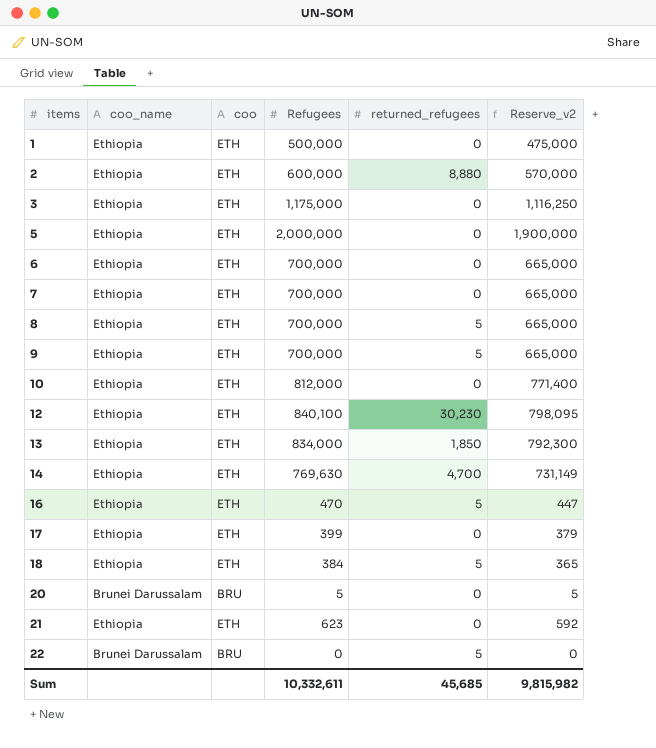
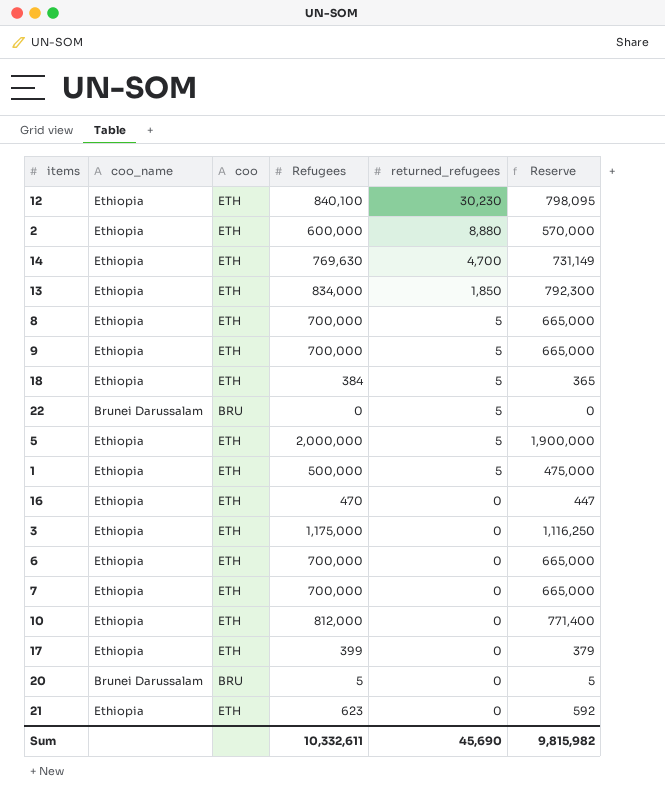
row order: items ascending -> returned_refugees descending
column name: Reserve_v2 -> Reserve
5 | returned_refugees: 0 -> 5
1 | returned_refugees: 0 -> 5
16 | returned_refugees: 5 -> 0
Sum | returned_refugees: 45,685 -> 45,690

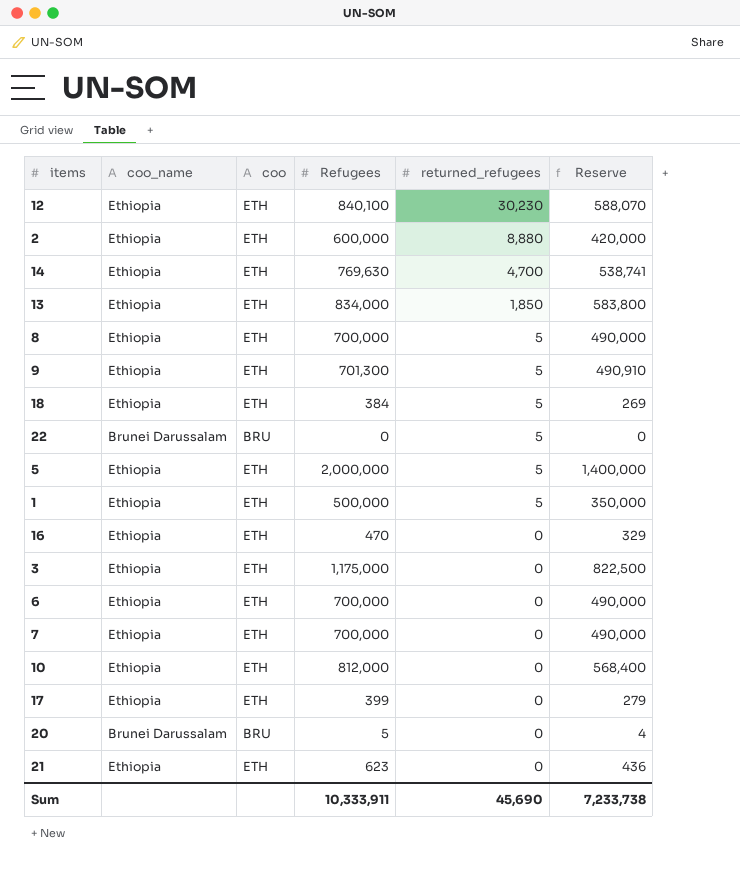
column Reserve | formula: [Refugees] * 0.95 -> [Refugees] * 0.7
9 | Refugees: 700,000 -> 701,300
Sum | Refugees: 10,332,611 -> 10,333,911
Sum | Reserve: 9,815,982 -> 7,233,738

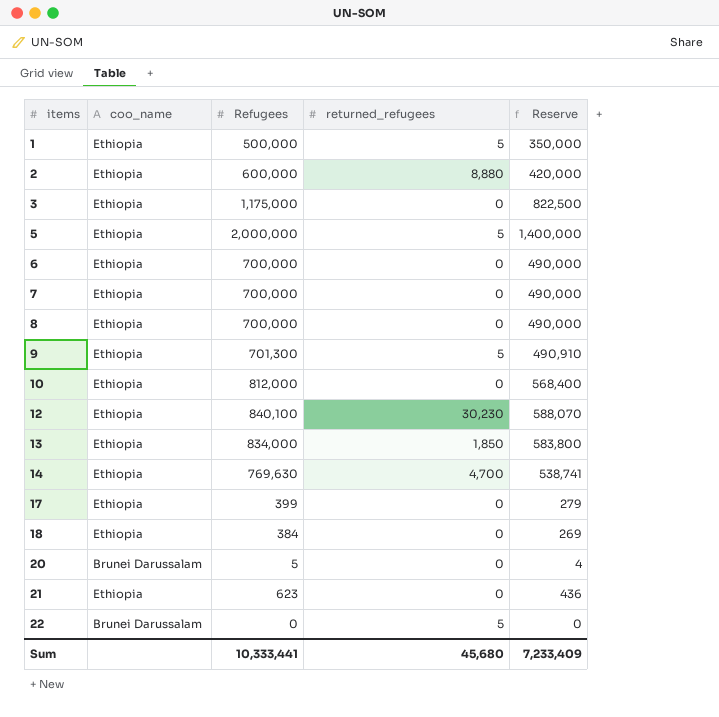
row order: returned_refugees descending -> items ascending
column coo | position: 3 -> none
row 16: Ethiopia | ETH | 470 | 0 | 329 -> none
8 | returned_refugees: 5 -> 0
18 | returned_refugees: 5 -> 0
Sum | Refugees: 10,333,911 -> 10,333,441
Sum | returned_refugees: 45,690 -> 45,680
Sum | Reserve: 7,233,738 -> 7,233,409

